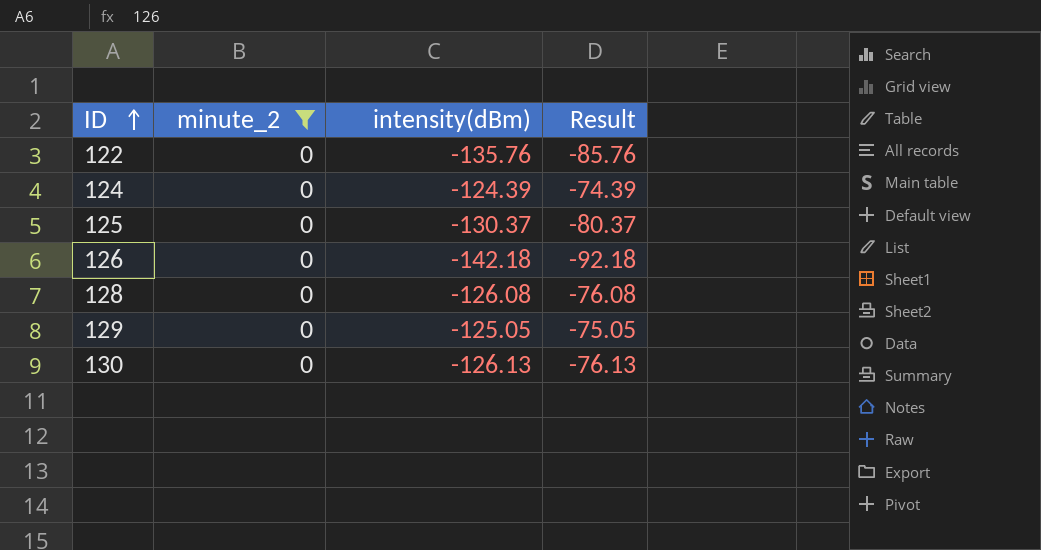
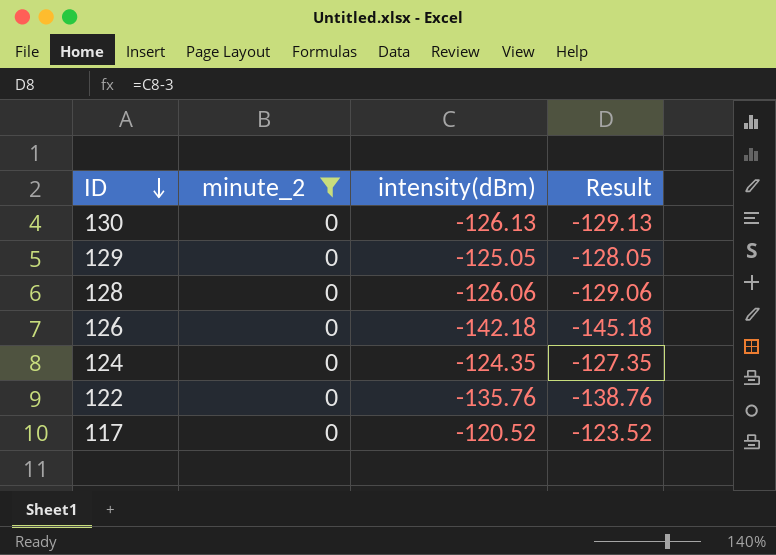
row order: ID ascending -> ID descending
column Result | formula: [intensity(dBm)] + 50 -> [intensity(dBm)] - 3
row 125: 0 | -130.37 | -80.37 -> none
128 | intensity(dBm): -126.08 -> -126.06
124 | intensity(dBm): -124.39 -> -124.35
row 117: none -> 0 | -120.52 | -123.52

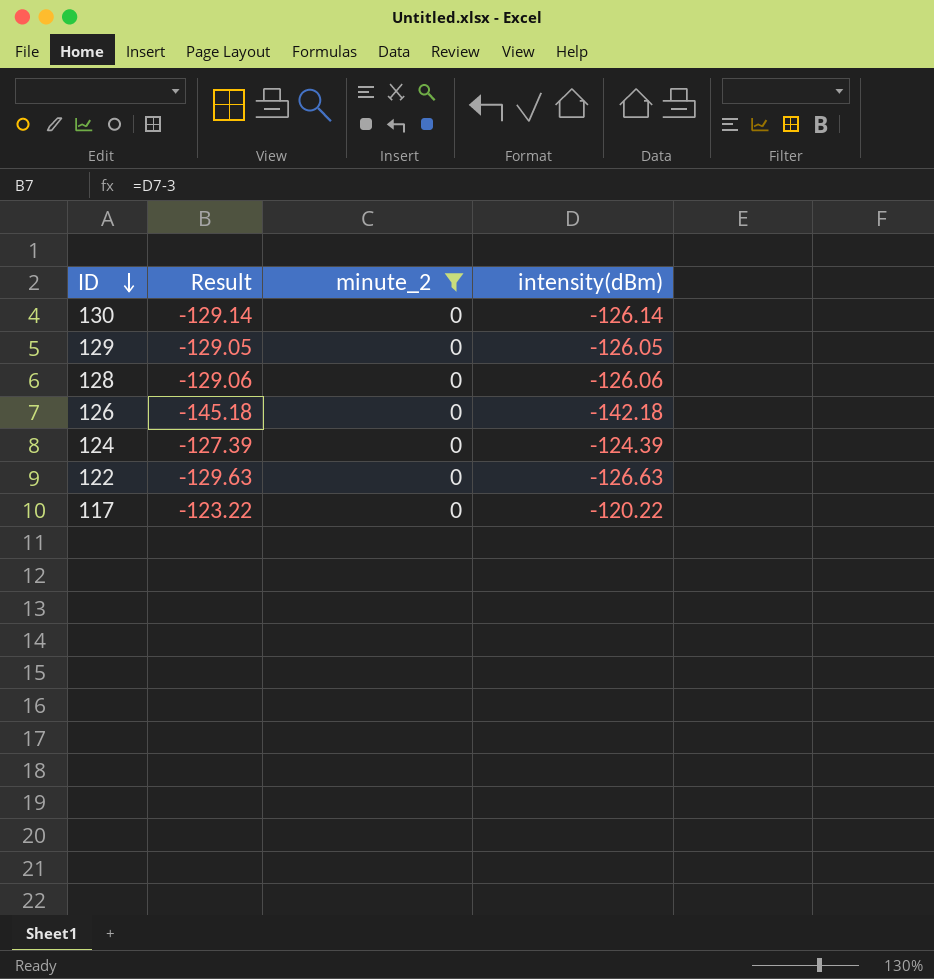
column Result | position: 4 -> 2
130 | Result: -129.13 -> -129.14
130 | intensity(dBm): -126.13 -> -126.14
129 | Result: -128.05 -> -129.05
129 | intensity(dBm): -125.05 -> -126.05
124 | Result: -127.35 -> -127.39
124 | intensity(dBm): -124.35 -> -124.39
122 | Result: -138.76 -> -129.63
122 | intensity(dBm): -135.76 -> -126.63
117 | Result: -123.52 -> -123.22
117 | intensity(dBm): -120.52 -> -120.22

